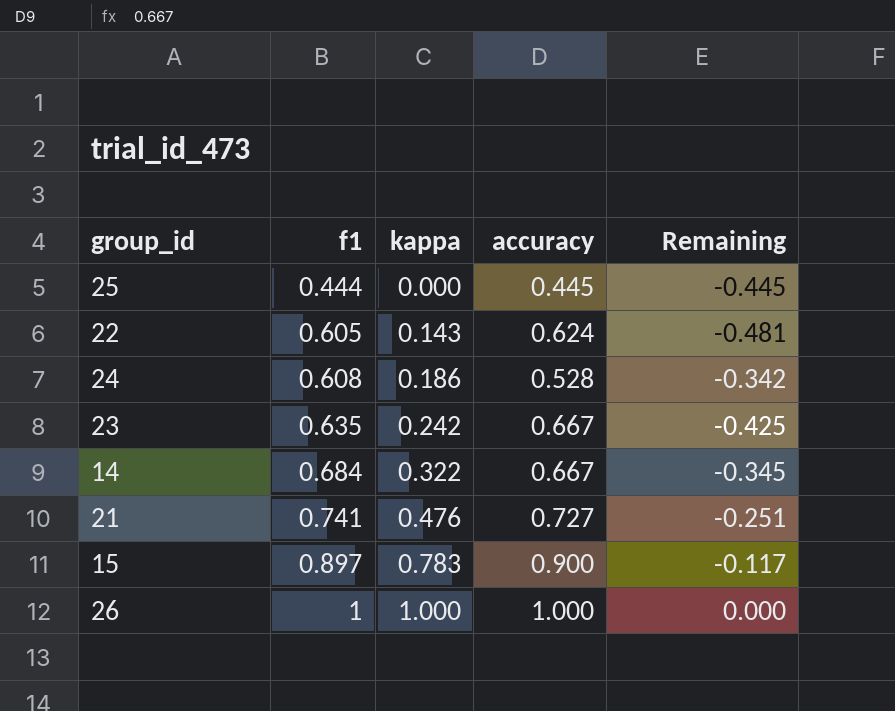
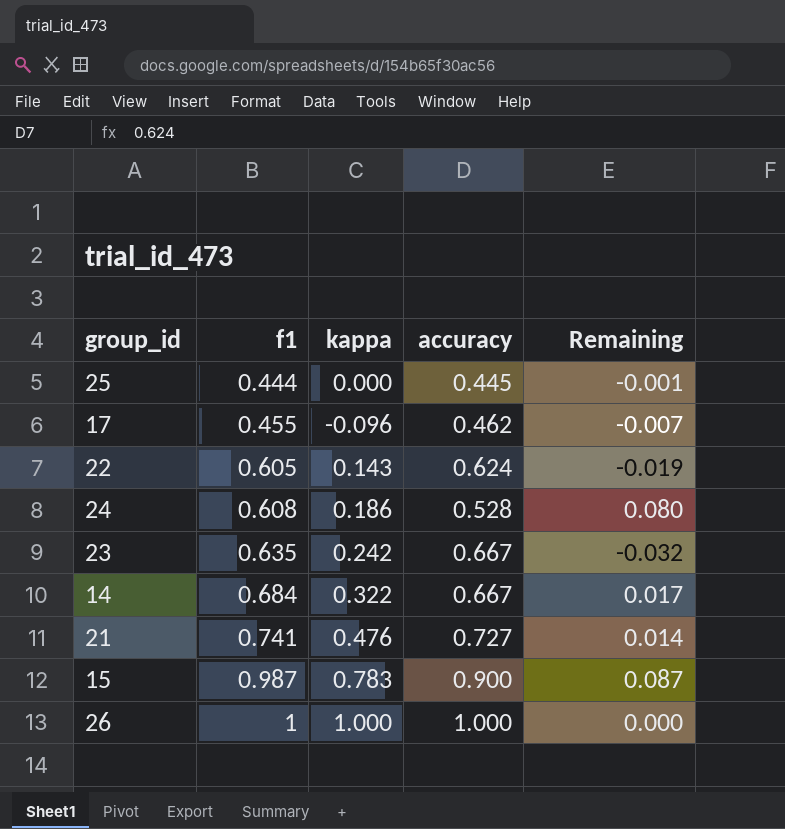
column Remaining | formula: [kappa] - [accuracy] -> [f1] - [accuracy]
row 17: none -> 0.455 | -0.096 | 0.462 | -0.007
15 | f1: 0.897 -> 0.987

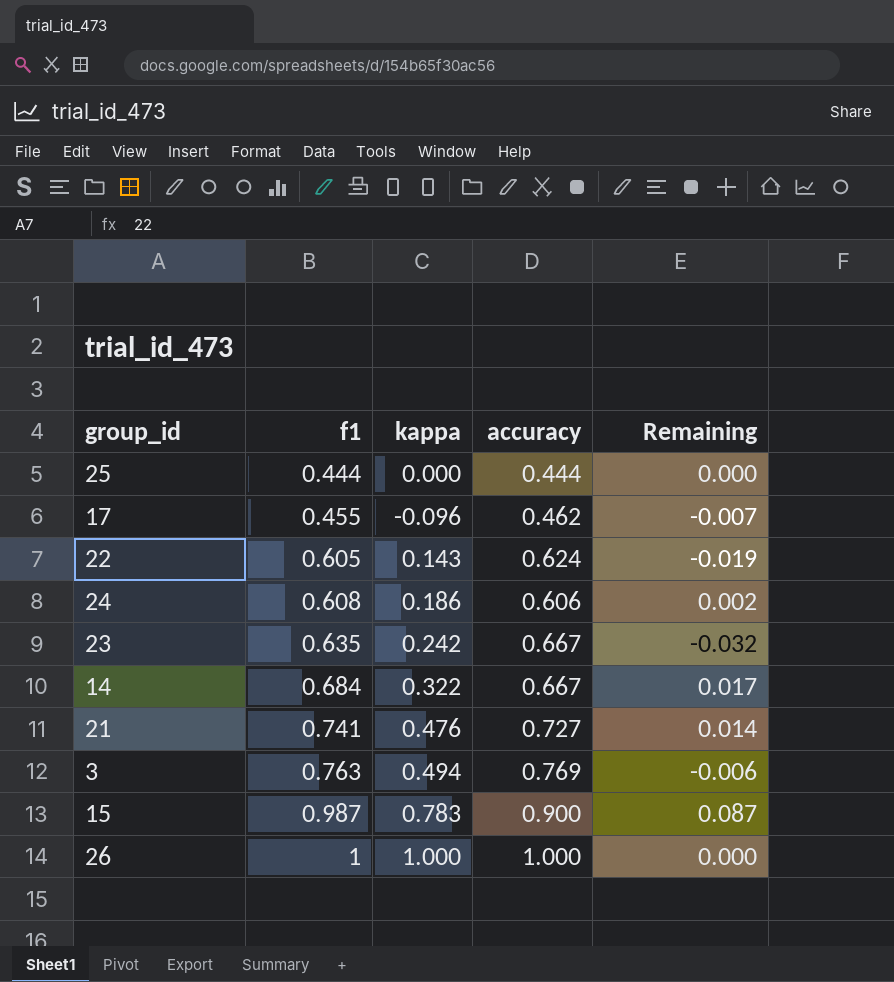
25 | accuracy: 0.445 -> 0.444
25 | Remaining: -0.001 -> 0.000
24 | accuracy: 0.528 -> 0.606
24 | Remaining: 0.080 -> 0.002
row 3: none -> 0.763 | 0.494 | 0.769 | -0.006

